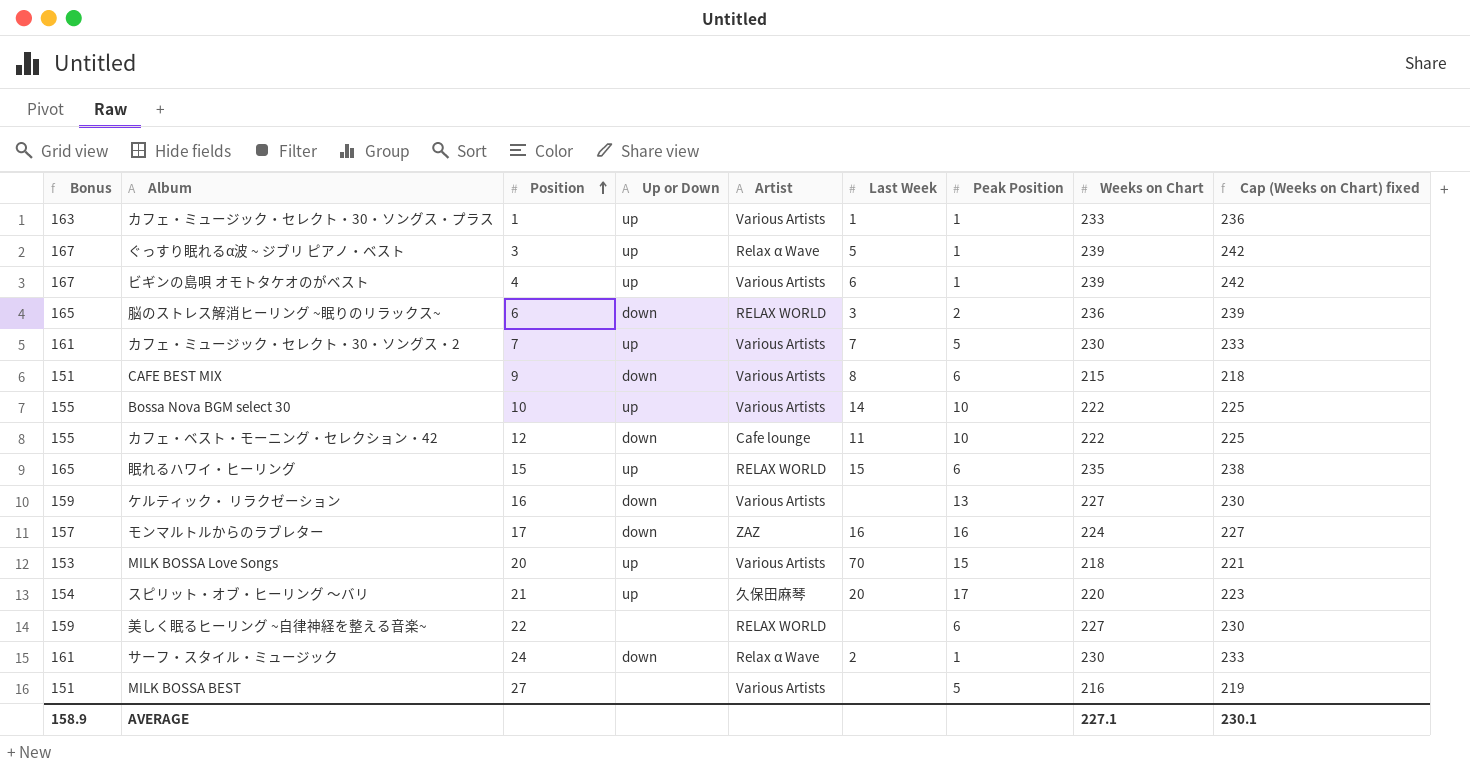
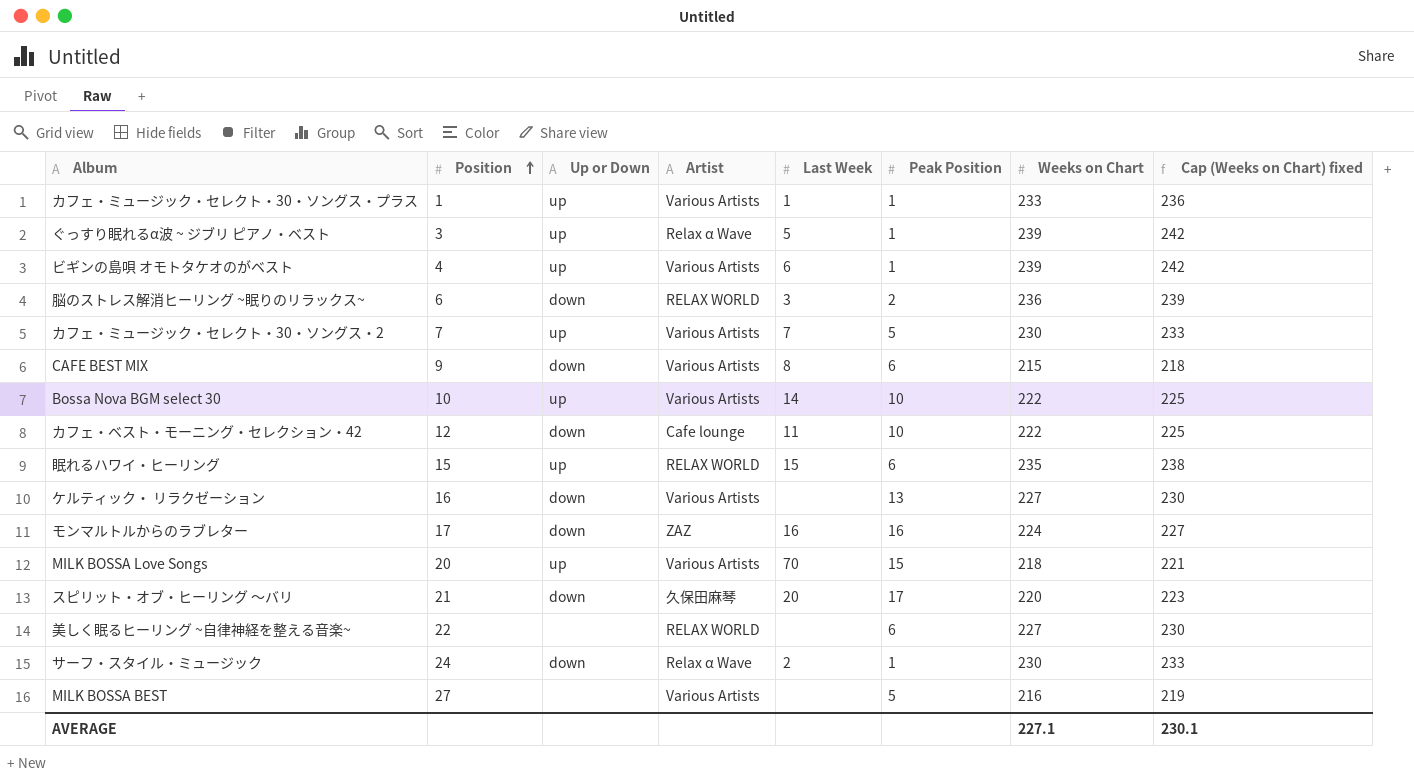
column Bonus | formula: [Weeks on Chart] * 0.7 -> none
スピリット・オブ・ヒーリング 〜バリ | Up or Down: up -> down

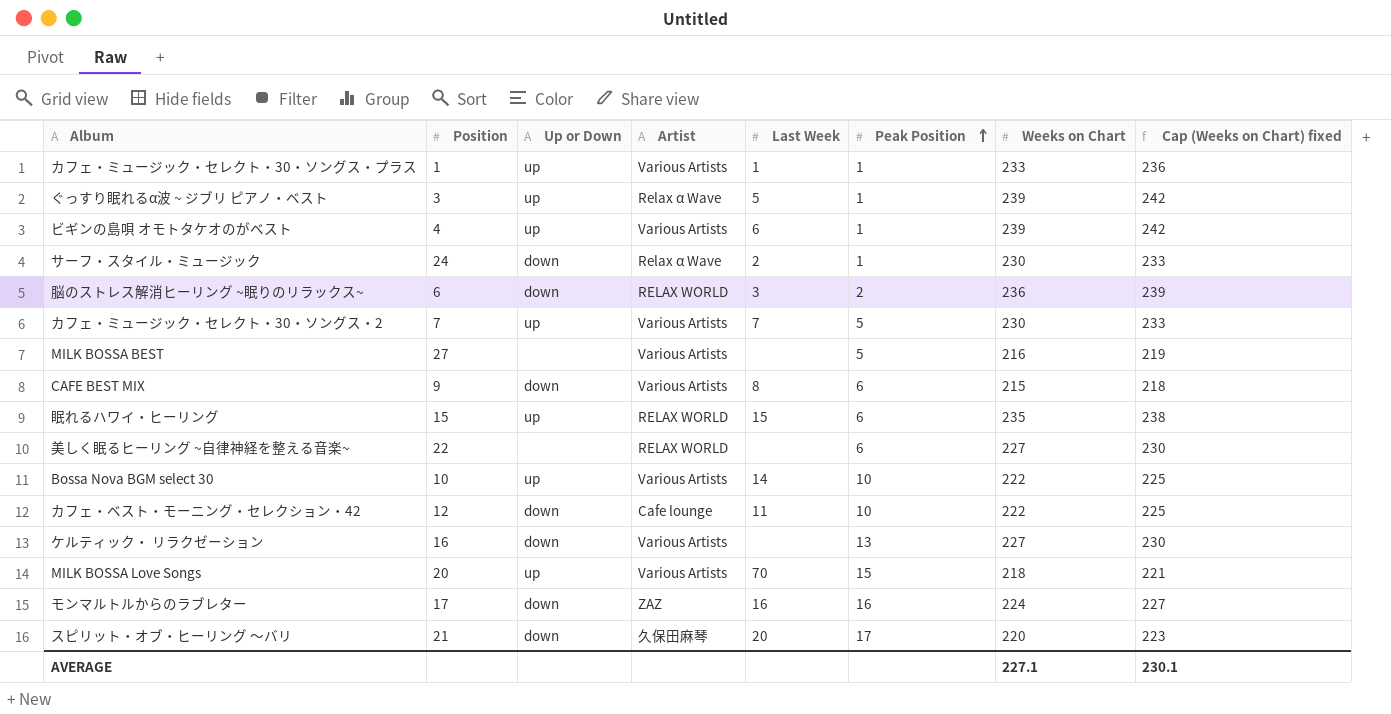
row order: Position ascending -> Peak Position ascending

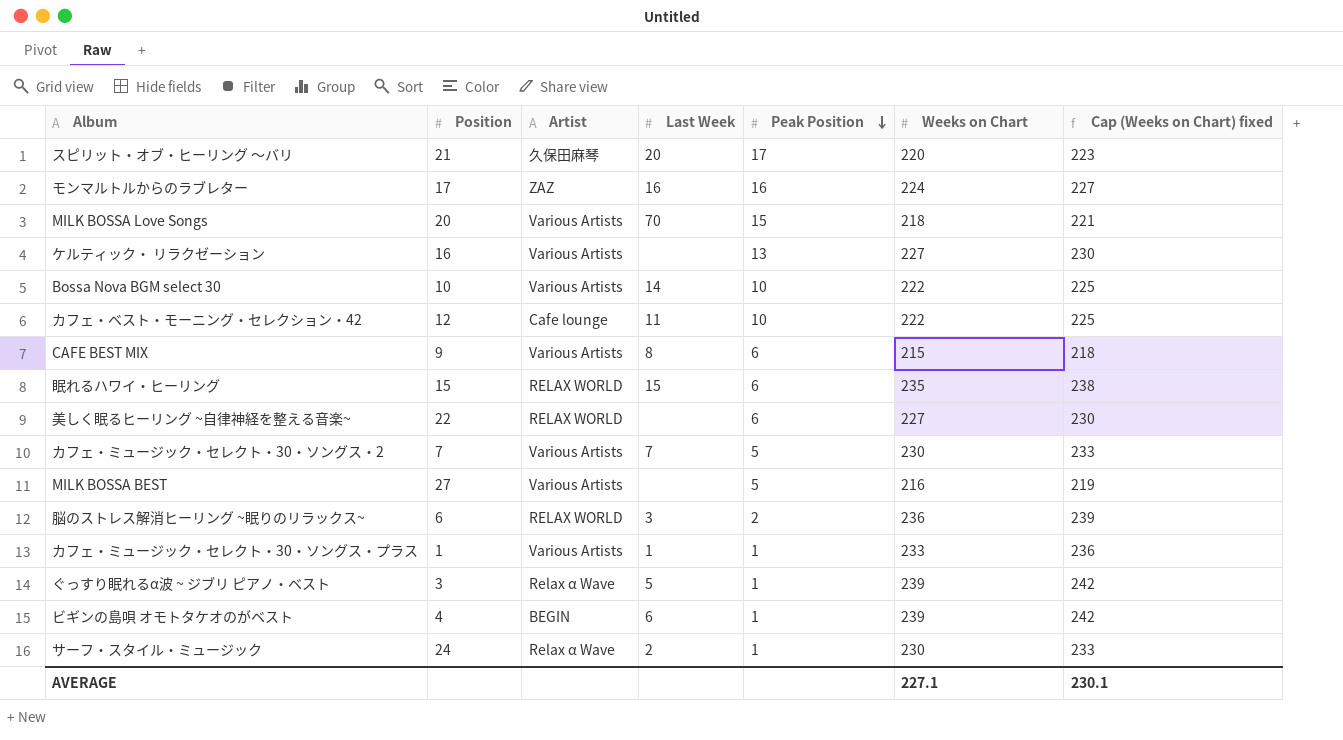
row order: Peak Position ascending -> Peak Position descending
column Up or Down | position: 3 -> none
ビギンの島唄 オモトタケオのがベスト | Artist: Various Artists -> BEGIN

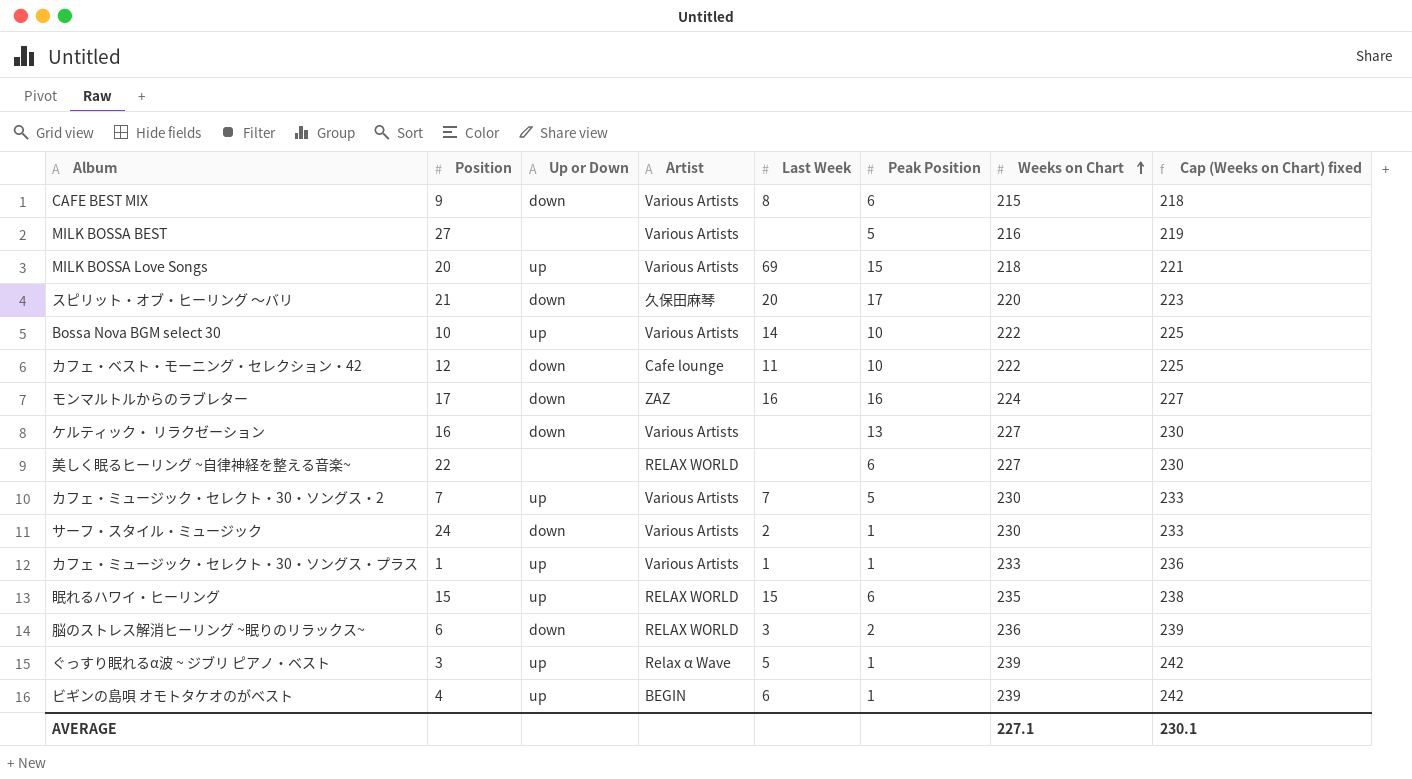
row order: Peak Position descending -> Weeks on Chart ascending
column Up or Down | position: none -> 3
MILK BOSSA Love Songs | Last Week: 70 -> 69
サーフ・スタイル・ミュージック | Artist: Relax α Wave -> Various Artists

